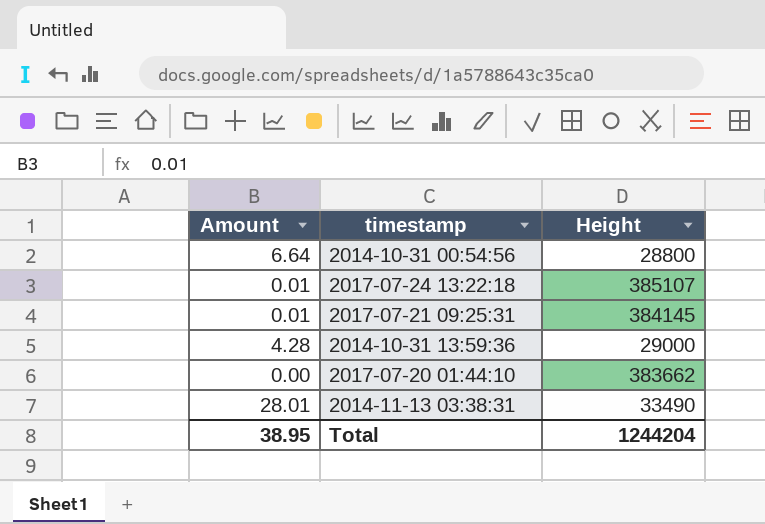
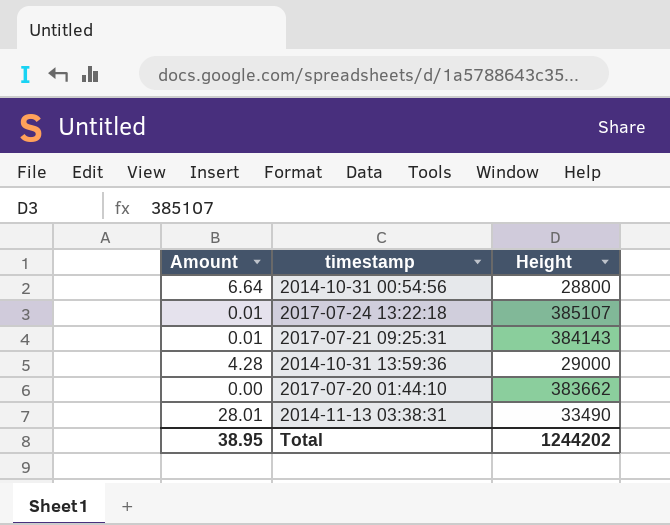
2017-07-21 09:25:31 | Height: 384145 -> 384143
Total | Height: 1244204 -> 1244202

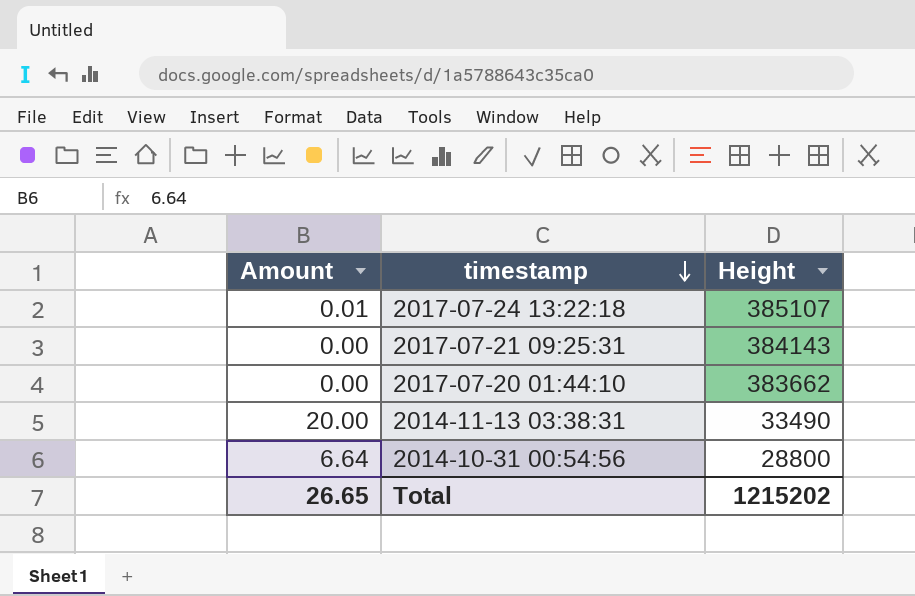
row order: none -> timestamp descending
row 2014-10-31 13:59:36: 4.28 | 29000 -> none
2017-07-21 09:25:31 | Amount: 0.01 -> 0.00
2014-11-13 03:38:31 | Amount: 28.01 -> 20.00
Total | Amount: 38.95 -> 26.65
Total | Height: 1244202 -> 1215202

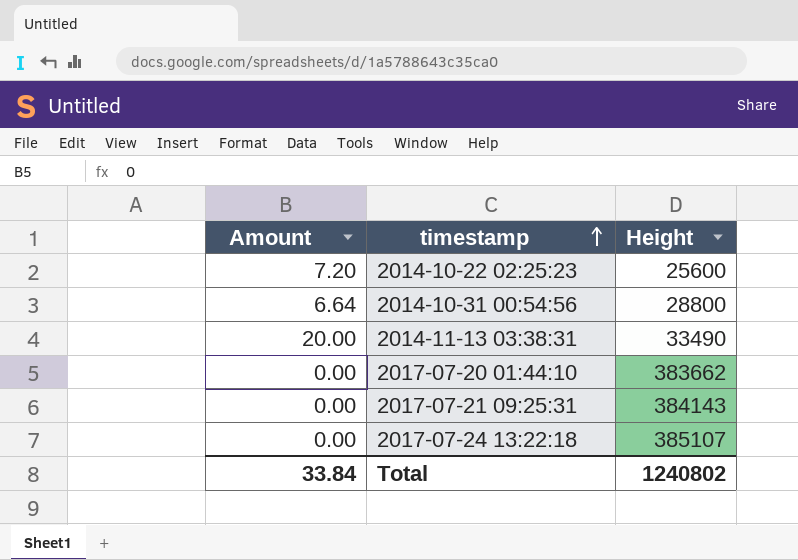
row order: timestamp descending -> timestamp ascending
row 2014-10-22 02:25:23: none -> 7.20 | 25600
2017-07-24 13:22:18 | Amount: 0.01 -> 0.00
Total | Amount: 26.65 -> 33.84
Total | Height: 1215202 -> 1240802

